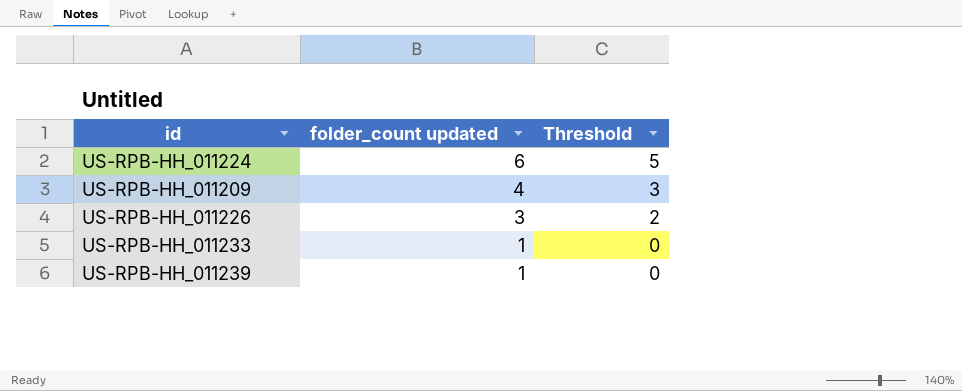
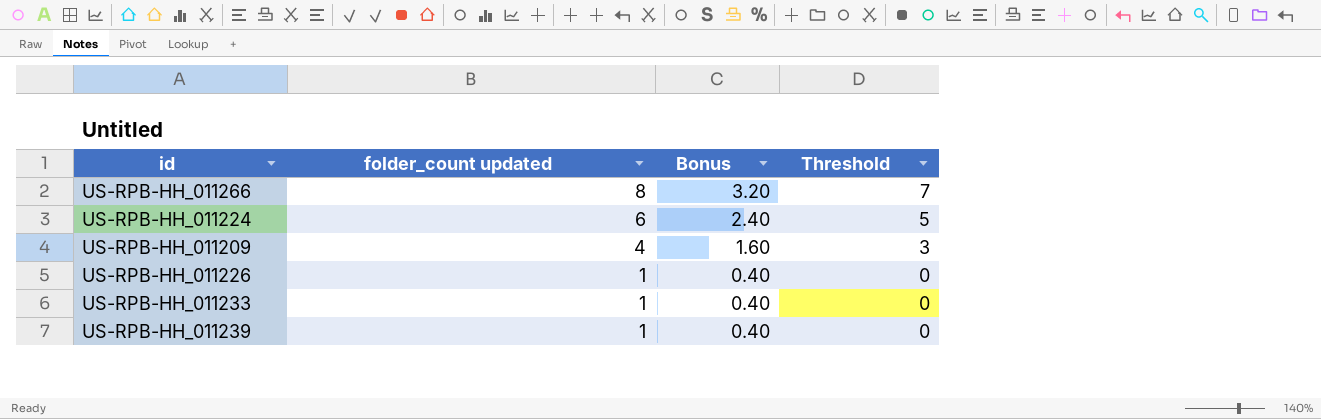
column Bonus | formula: none -> [folder_count updated] * 0.4
row US-RPB-HH_011266: none -> 8 | 3.20 | 7
US-RPB-HH_011226 | folder_count updated: 3 -> 1
US-RPB-HH_011226 | Threshold: 2 -> 0

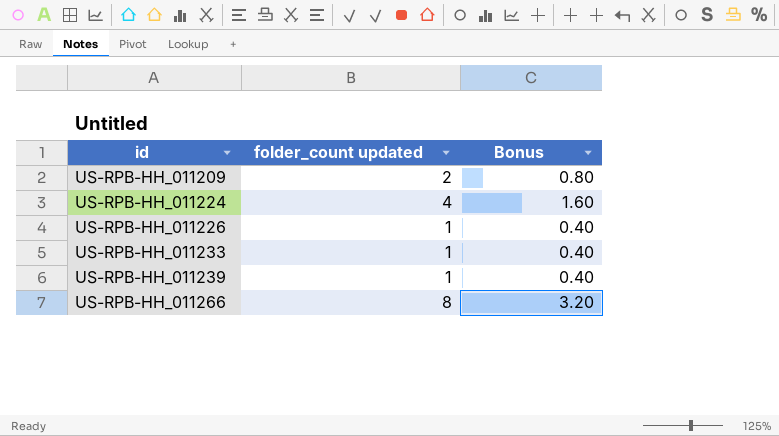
row order: folder_count updated descending -> id ascending
column Threshold | formula: [folder_count updated] - 1 -> none
US-RPB-HH_011209 | folder_count updated: 4 -> 2
US-RPB-HH_011209 | Bonus: 1.60 -> 0.80
US-RPB-HH_011224 | folder_count updated: 6 -> 4
US-RPB-HH_011224 | Bonus: 2.40 -> 1.60

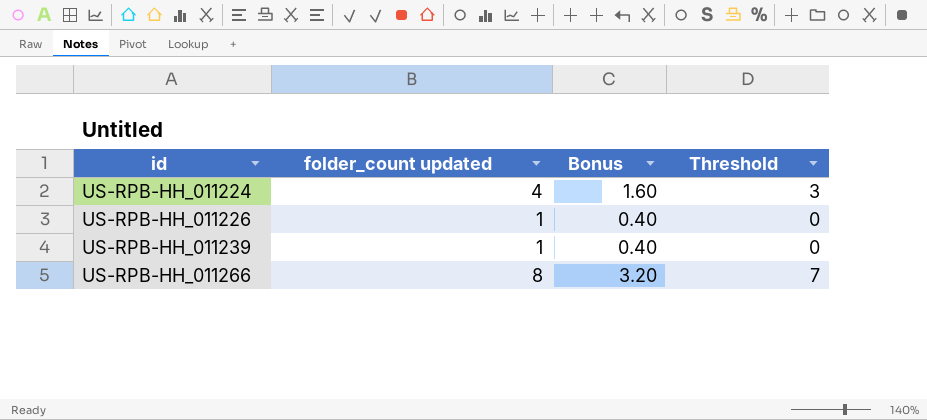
column Threshold | formula: none -> [folder_count updated] - 1
row US-RPB-HH_011209: 2 | 0.80 -> none
row US-RPB-HH_011233: 1 | 0.40 -> none

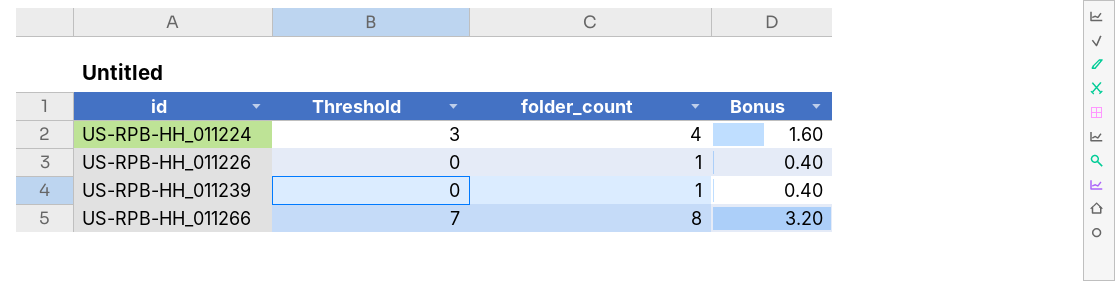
column Threshold | position: 4 -> 2
column name: folder_count updated -> folder_count

